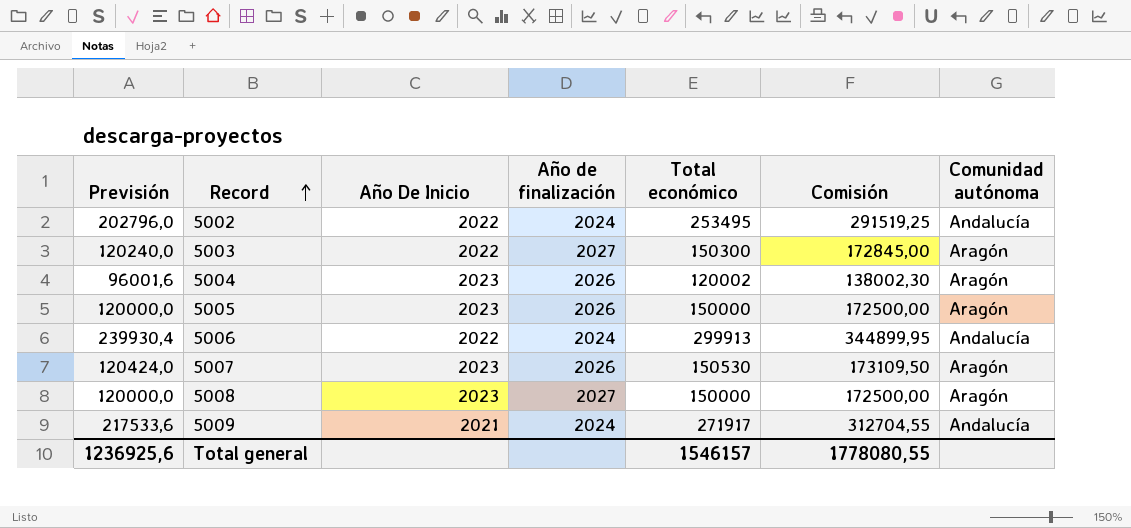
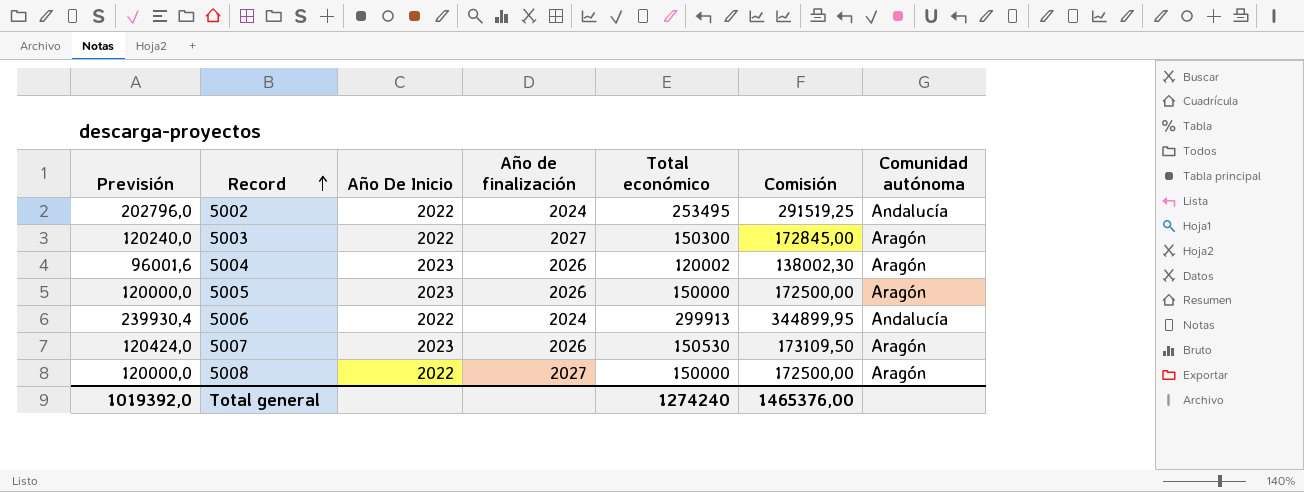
row 5009: 217533,6 | 2021 | 2024 | 271917 | 312704,55 | Andalucía -> none
5008 | Año De Inicio: 2023 -> 2022
Total general | Previsión: 1236925,6 -> 1019392,0
Total general | Total económico: 1546157 -> 1274240
Total general | Comisión: 1778080,55 -> 1465376,00

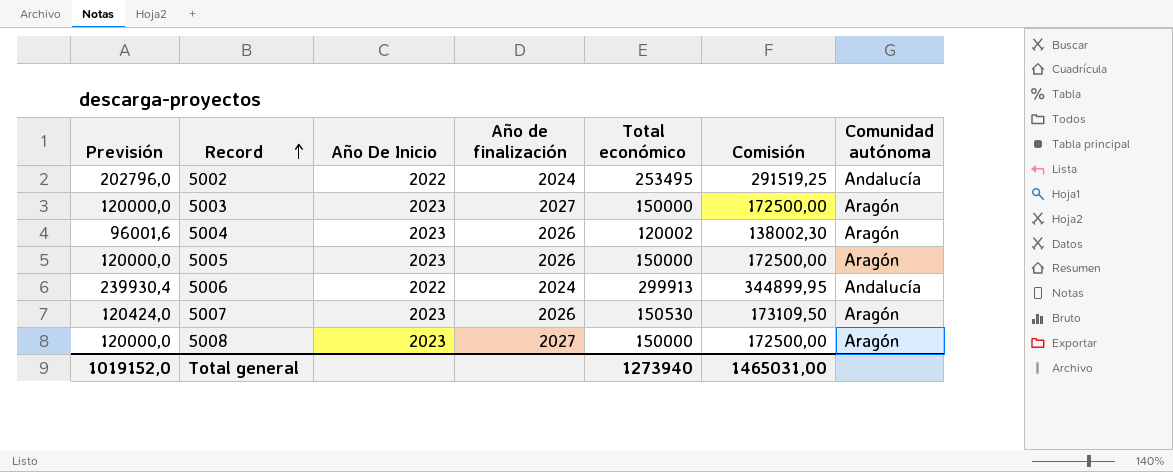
5003 | Previsión: 120240,0 -> 120000,0
5003 | Año De Inicio: 2022 -> 2023
5003 | Total económico: 150300 -> 150000
5003 | Comisión: 172845,00 -> 172500,00
5008 | Año De Inicio: 2022 -> 2023
Total general | Previsión: 1019392,0 -> 1019152,0
Total general | Total económico: 1274240 -> 1273940
Total general | Comisión: 1465376,00 -> 1465031,00

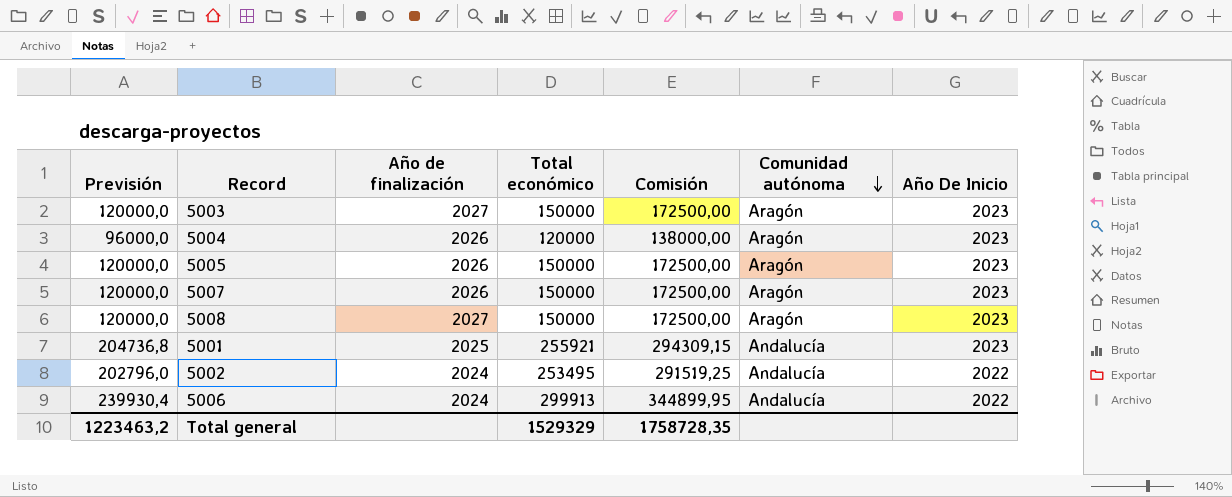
row order: Record ascending -> Comunidad autónoma descending
column Año De Inicio | position: 3 -> 7
5004 | Previsión: 96001,6 -> 96000,0
5004 | Total económico: 120002 -> 120000
5004 | Comisión: 138002,30 -> 138000,00
5007 | Previsión: 120424,0 -> 120000,0
5007 | Total económico: 150530 -> 150000
5007 | Comisión: 173109,50 -> 172500,00
row 5001: none -> 204736,8 | 2025 | 255921 | 294309,15 | Andalucía | 2023
Total general | Previsión: 1019152,0 -> 1223463,2
Total general | Total económico: 1273940 -> 1529329
Total general | Comisión: 1465031,00 -> 1758728,35

